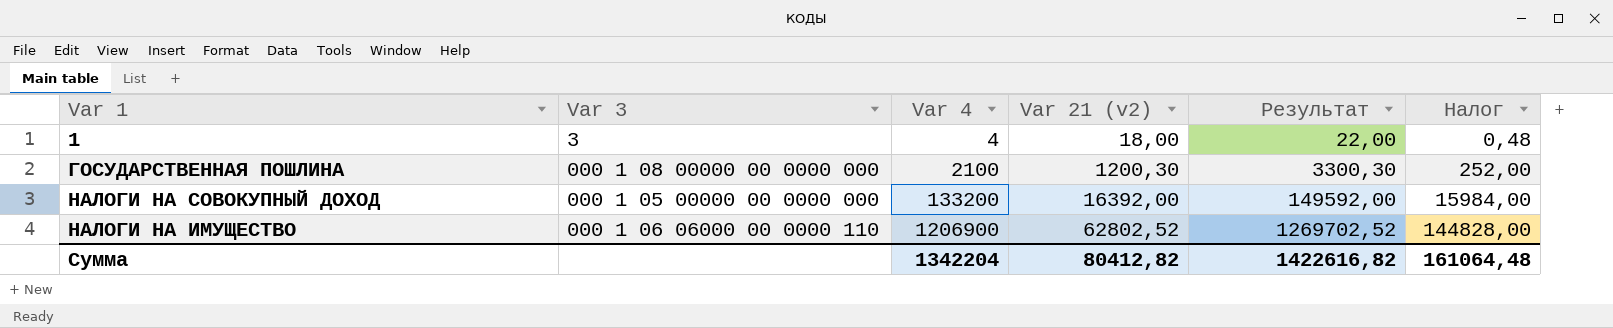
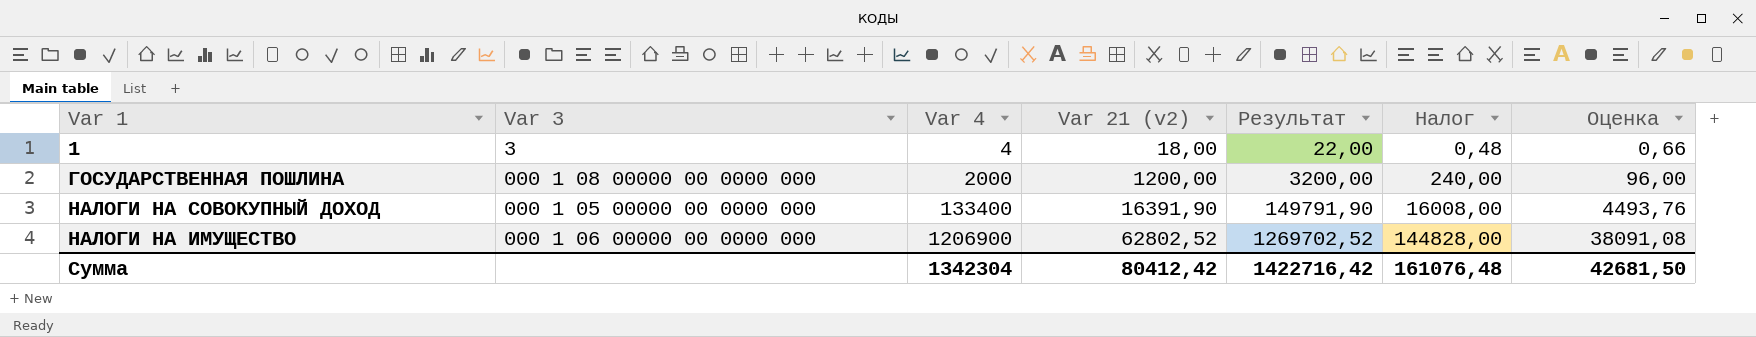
column Оценка | formula: none -> [Результат] * 0,03
ГОСУДАРСТВЕННАЯ ПОШЛИНА | Var 4: 2100 -> 2000
ГОСУДАРСТВЕННАЯ ПОШЛИНА | Var 21 (v2): 1200,30 -> 1200,00
ГОСУДАРСТВЕННАЯ ПОШЛИНА | Результат: 3300,30 -> 3200,00
ГОСУДАРСТВЕННАЯ ПОШЛИНА | Налог: 252,00 -> 240,00
НАЛОГИ НА СОВОКУПНЫЙ ДОХОД | Var 4: 133200 -> 133400
НАЛОГИ НА СОВОКУПНЫЙ ДОХОД | Var 21 (v2): 16392,00 -> 16391,90
НАЛОГИ НА СОВОКУПНЫЙ ДОХОД | Результат: 149592,00 -> 149791,90
НАЛОГИ НА СОВОКУПНЫЙ ДОХОД | Налог: 15984,00 -> 16008,00
НАЛОГИ НА ИМУЩЕСТВО | Var 3: 000 1 06 06000 00 0000 110 -> 000 1 06 00000 00 0000 000
Сумма | Var 4: 1342204 -> 1342304
Сумма | Var 21 (v2): 80412,82 -> 80412,42
Сумма | Результат: 1422616,82 -> 1422716,42
Сумма | Налог: 161064,48 -> 161076,48

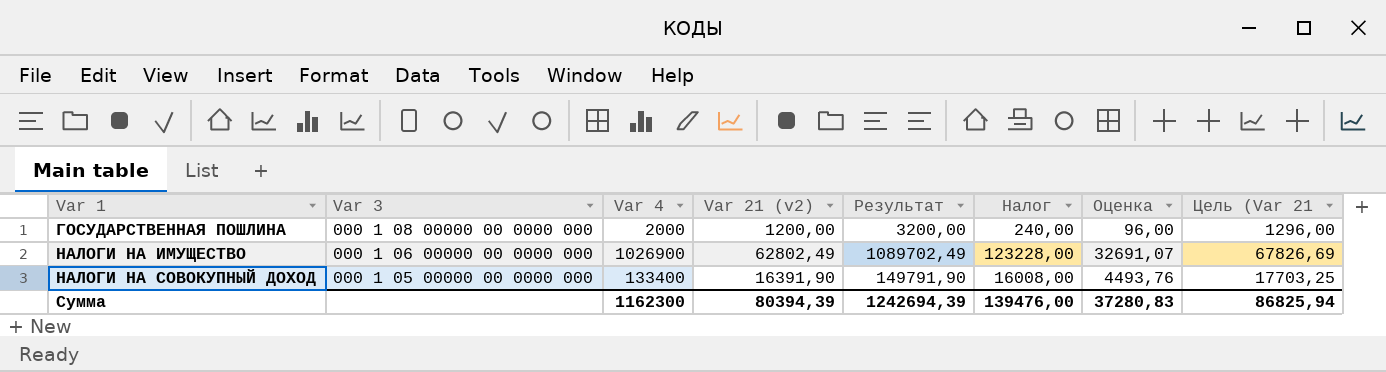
row order: Var 4 ascending -> Var 1 ascending
column Цель (Var 21 | formula: none -> [Var 21 (v2)] * 1,08
row 1: 3 | 4 | 18,00 | 22,00 | 0,48 | 0,66 -> none
НАЛОГИ НА ИМУЩЕСТВО | Var 4: 1206900 -> 1026900
НАЛОГИ НА ИМУЩЕСТВО | Var 21 (v2): 62802,52 -> 62802,49
НАЛОГИ НА ИМУЩЕСТВО | Результат: 1269702,52 -> 1089702,49
НАЛОГИ НА ИМУЩЕСТВО | Налог: 144828,00 -> 123228,00
НАЛОГИ НА ИМУЩЕСТВО | Оценка: 38091,08 -> 32691,07
Сумма | Var 4: 1342304 -> 1162300
Сумма | Var 21 (v2): 80412,42 -> 80394,39
Сумма | Результат: 1422716,42 -> 1242694,39
Сумма | Налог: 161076,48 -> 139476,00
Сумма | Оценка: 42681,50 -> 37280,83

